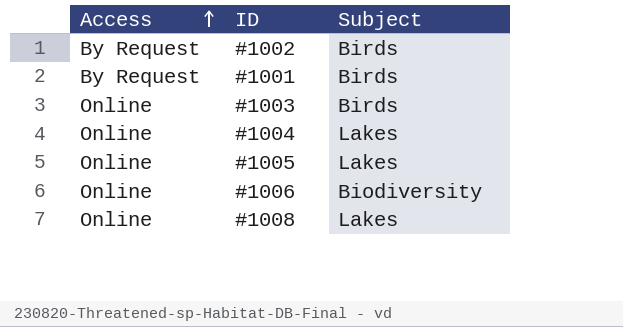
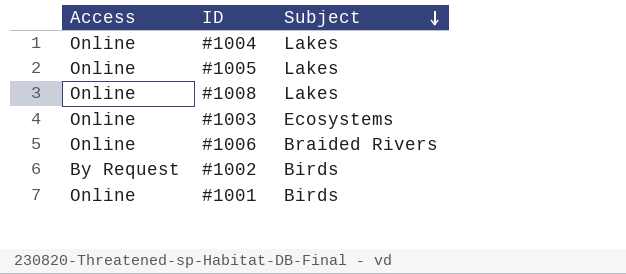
row order: Access ascending -> Subject descending
#1003 | Subject: Birds -> Ecosystems
#1006 | Subject: Biodiversity -> Braided Rivers
#1001 | Access: By Request -> Online

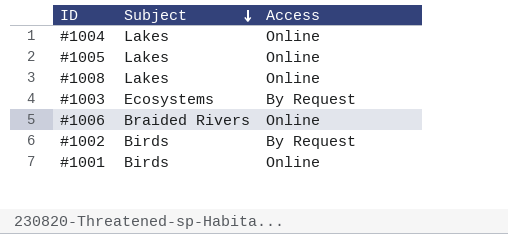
column Access | position: 1 -> 3
#1003 | Access: Online -> By Request

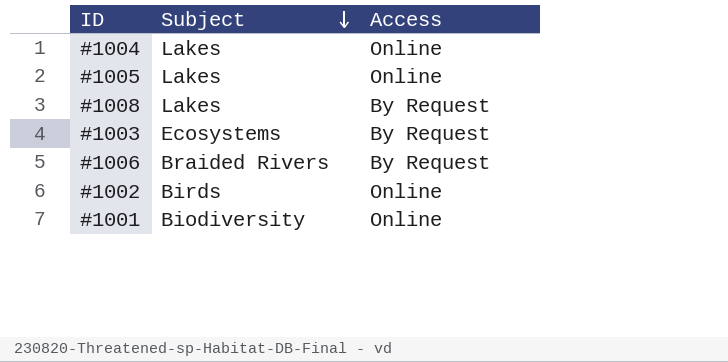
#1008 | Access: Online -> By Request
#1006 | Access: Online -> By Request
#1002 | Access: By Request -> Online
#1001 | Subject: Birds -> Biodiversity

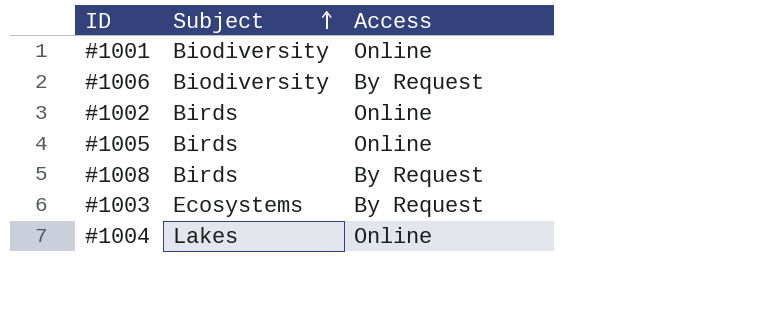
row order: Subject descending -> Subject ascending
#1006 | Subject: Braided Rivers -> Biodiversity
#1005 | Subject: Lakes -> Birds
#1008 | Subject: Lakes -> Birds

